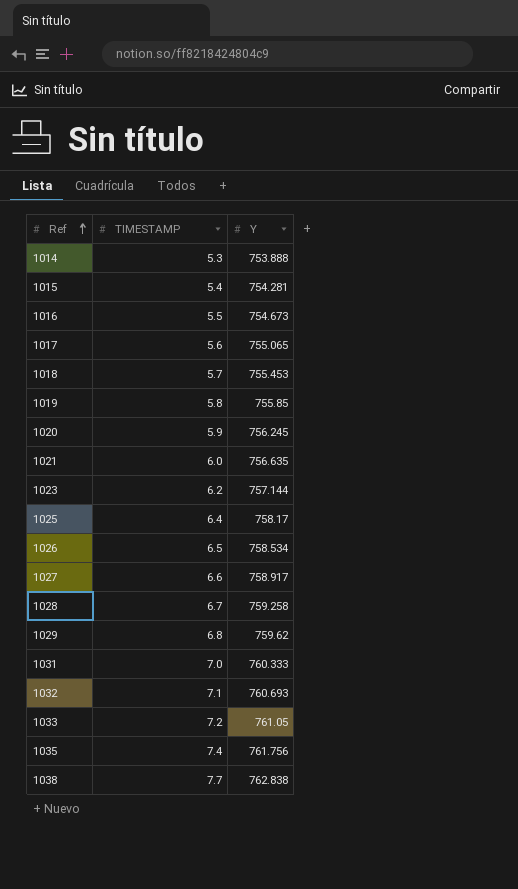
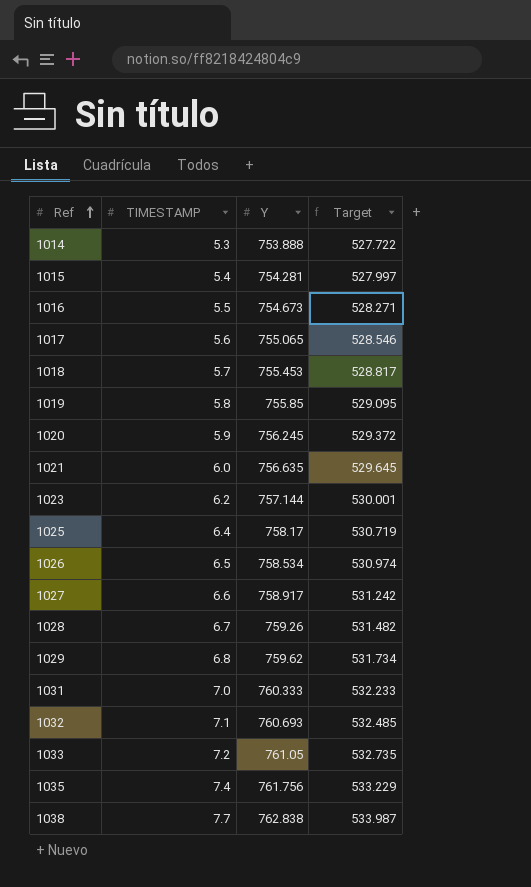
column Target | formula: none -> [Y] * 0.7
1028 | Y: 759.258 -> 759.26

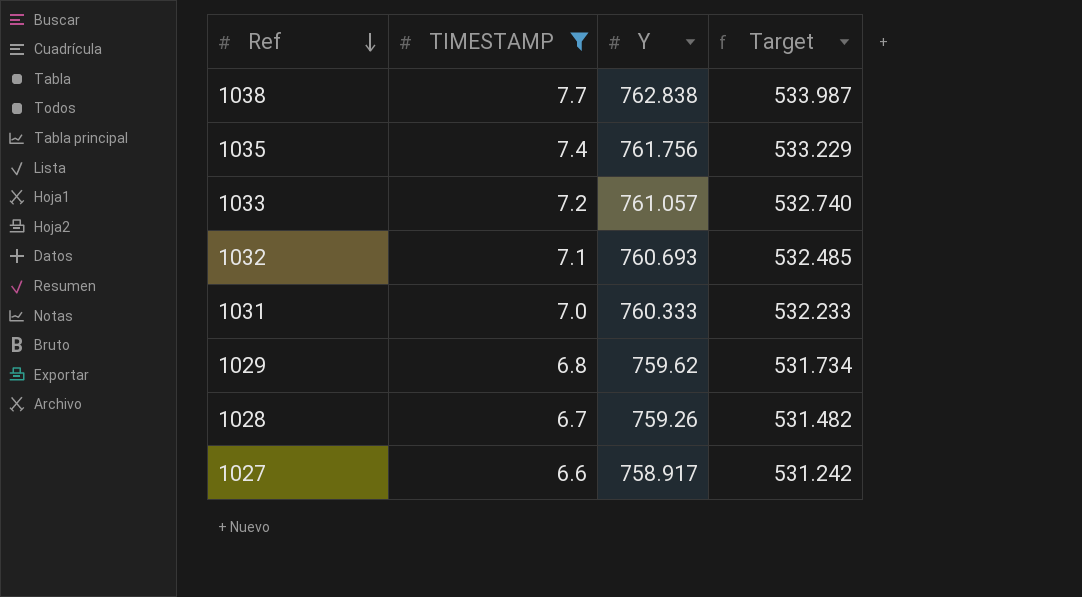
filter: none -> TIMESTAMP >= 6.6
row order: Ref ascending -> Ref descending
1033 | Y: 761.05 -> 761.057
1033 | Target: 532.735 -> 532.740

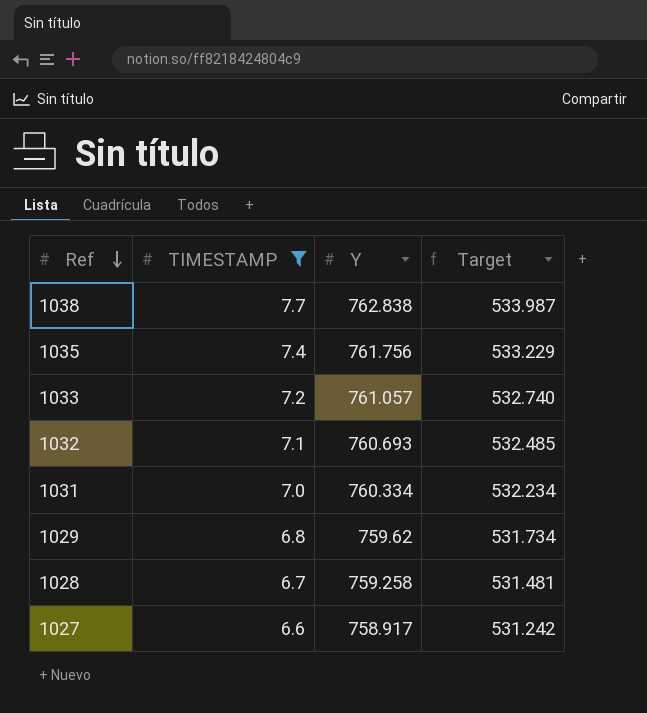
1031 | Y: 760.333 -> 760.334
1031 | Target: 532.233 -> 532.234
1028 | Y: 759.26 -> 759.258
1028 | Target: 531.482 -> 531.481

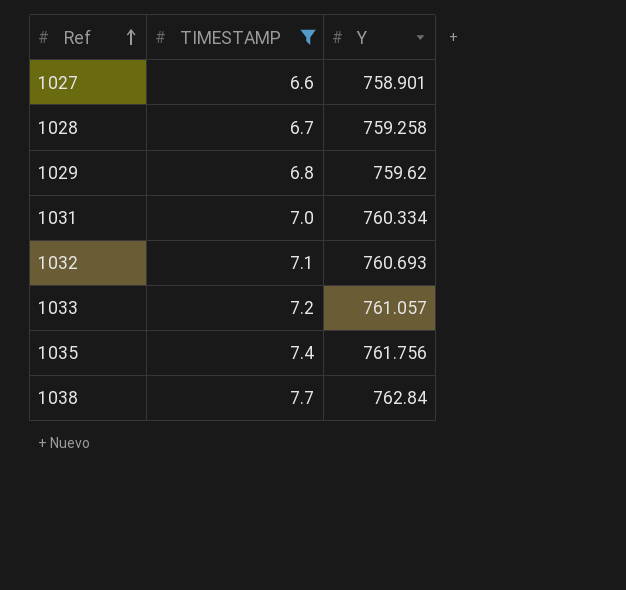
row order: Ref descending -> Ref ascending
column Target | formula: [Y] * 0.7 -> none
1027 | Y: 758.917 -> 758.901
1038 | Y: 762.838 -> 762.84

